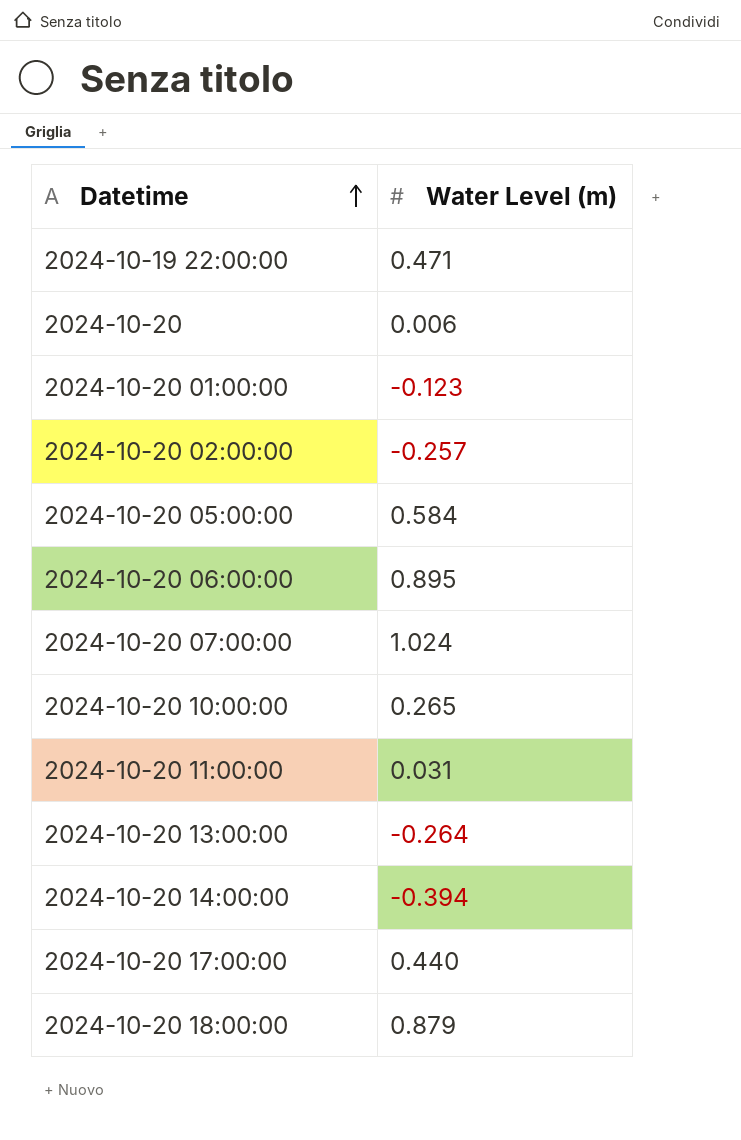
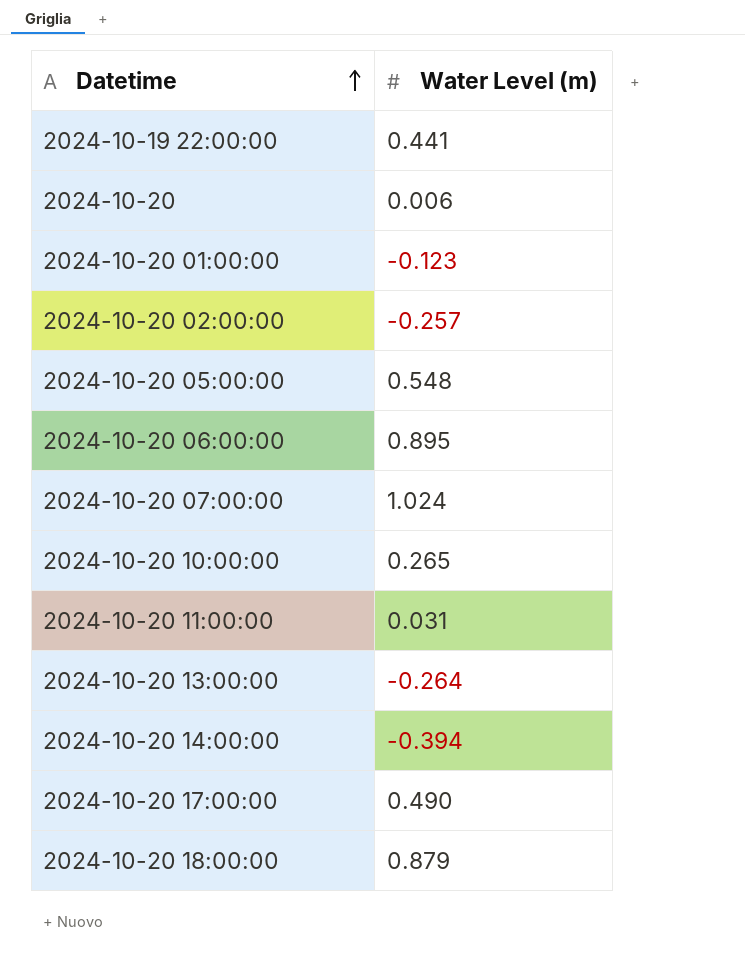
2024-10-19 22:00:00 | Water Level (m): 0.471 -> 0.441
2024-10-20 05:00:00 | Water Level (m): 0.584 -> 0.548
2024-10-20 17:00:00 | Water Level (m): 0.440 -> 0.490

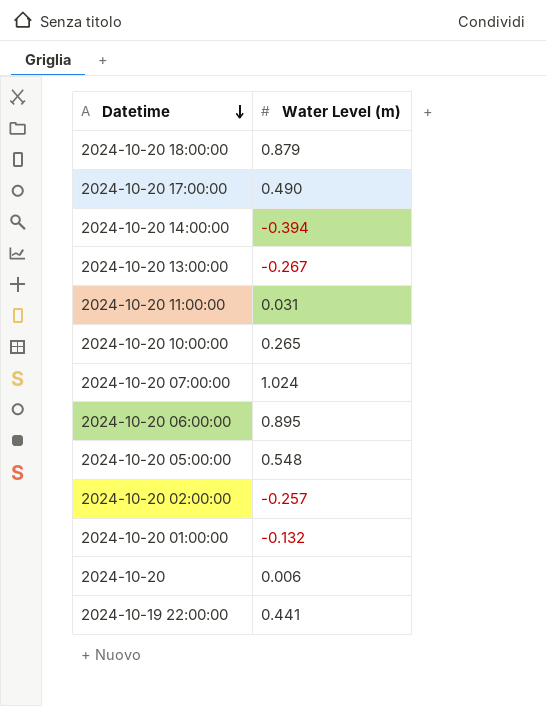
row order: Datetime ascending -> Datetime descending
2024-10-20 13:00:00 | Water Level (m): -0.264 -> -0.267
2024-10-20 01:00:00 | Water Level (m): -0.123 -> -0.132

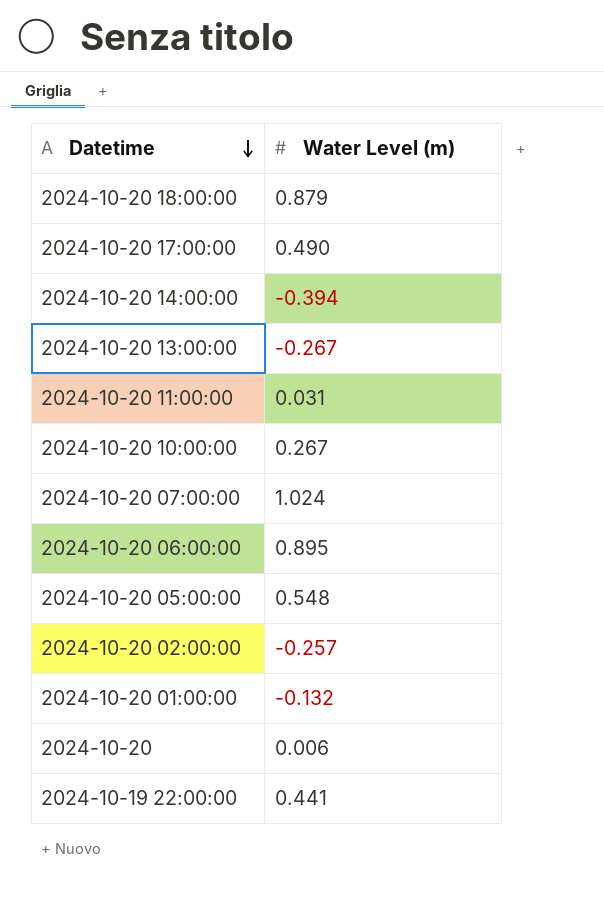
2024-10-20 10:00:00 | Water Level (m): 0.265 -> 0.267

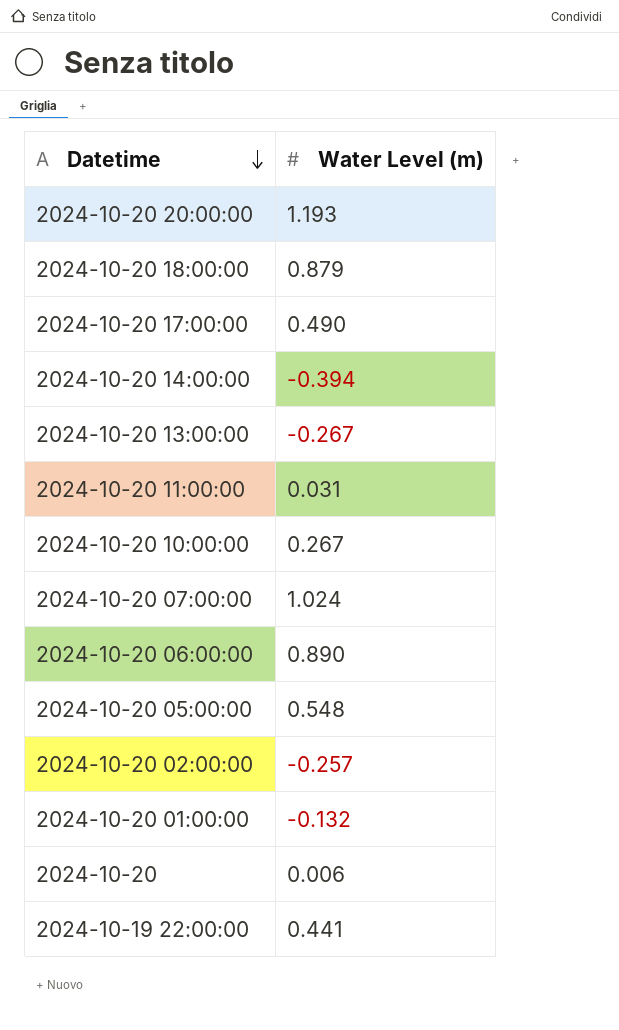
row 2024-10-20 20:00:00: none -> 1.193
2024-10-20 06:00:00 | Water Level (m): 0.895 -> 0.890

